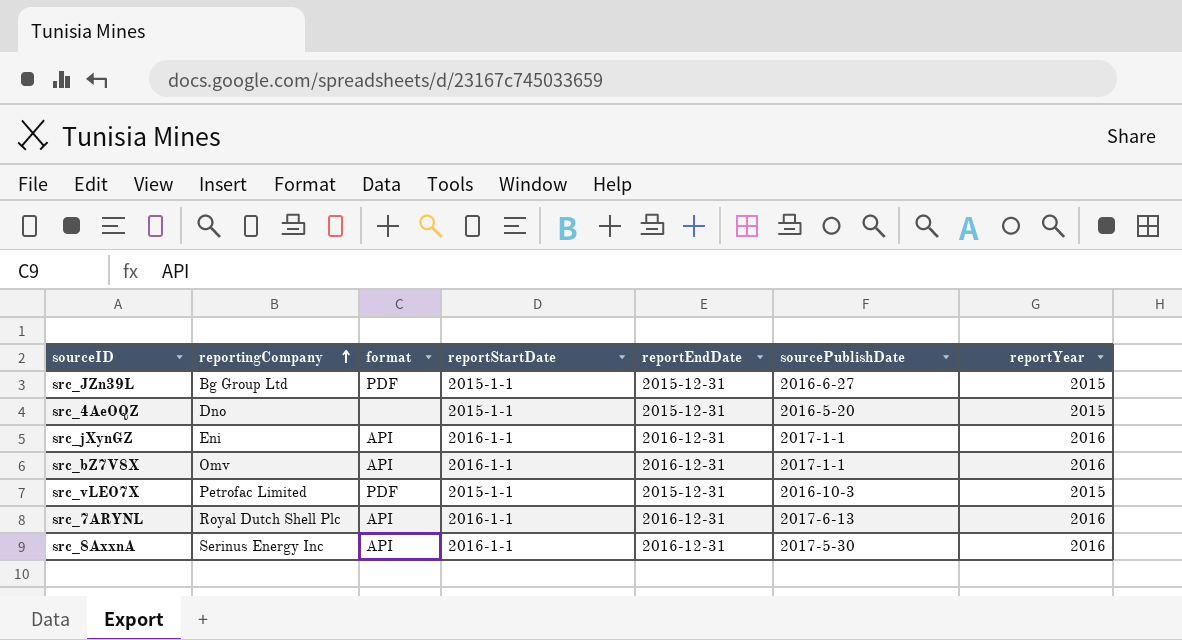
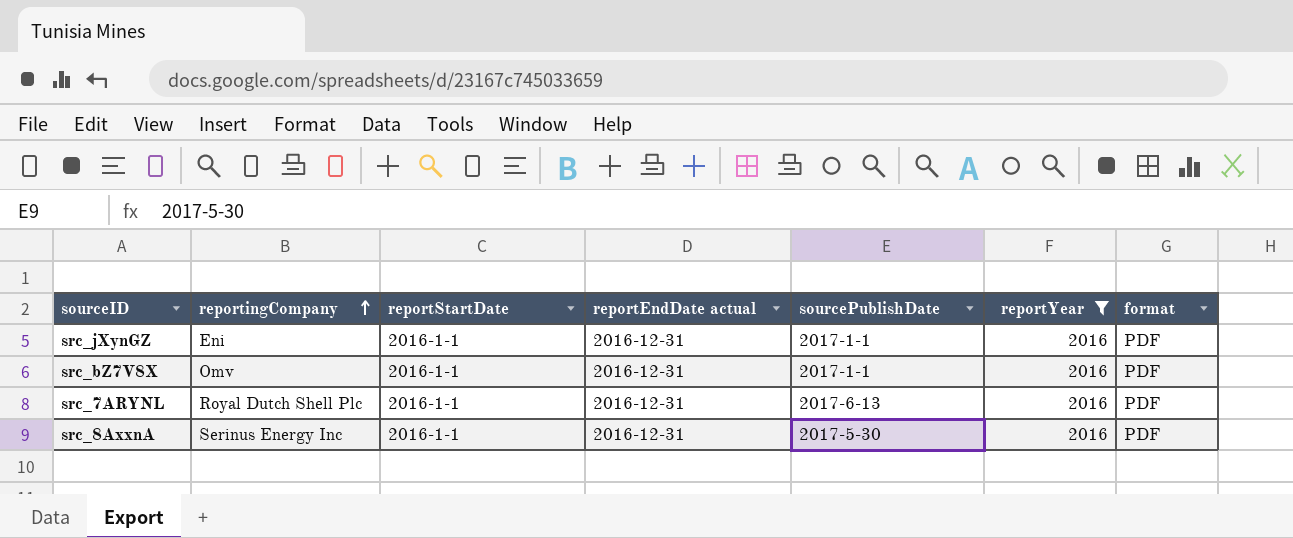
filter: none -> reportYear = 2016
column name: reportEndDate -> reportEndDate actual
column format | position: 3 -> 7
src_jXynGZ | format: API -> PDF
src_bZ7V8X | format: API -> PDF
src_7ARYNL | format: API -> PDF
src_8AxxnA | format: API -> PDF

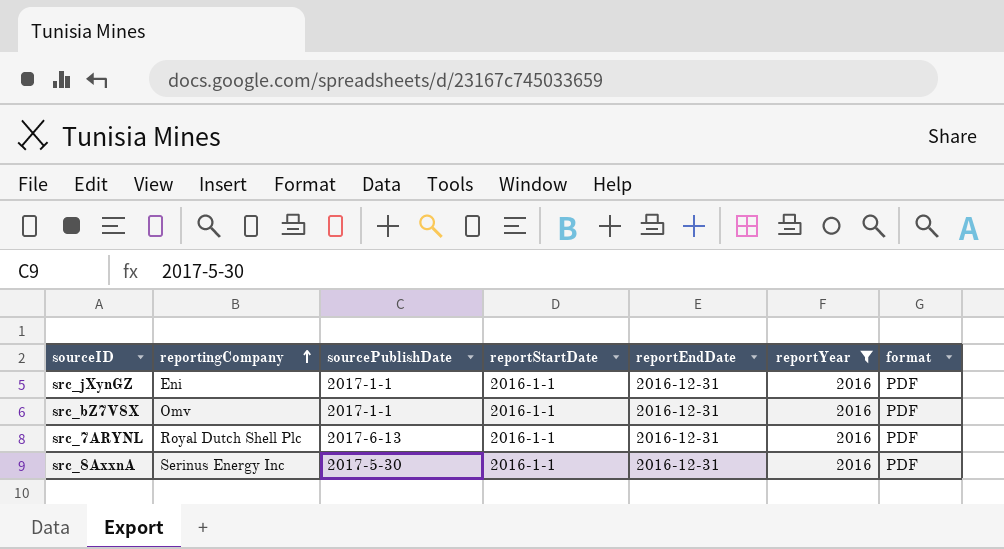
column sourcePublishDate | position: 5 -> 3
column name: reportEndDate actual -> reportEndDate

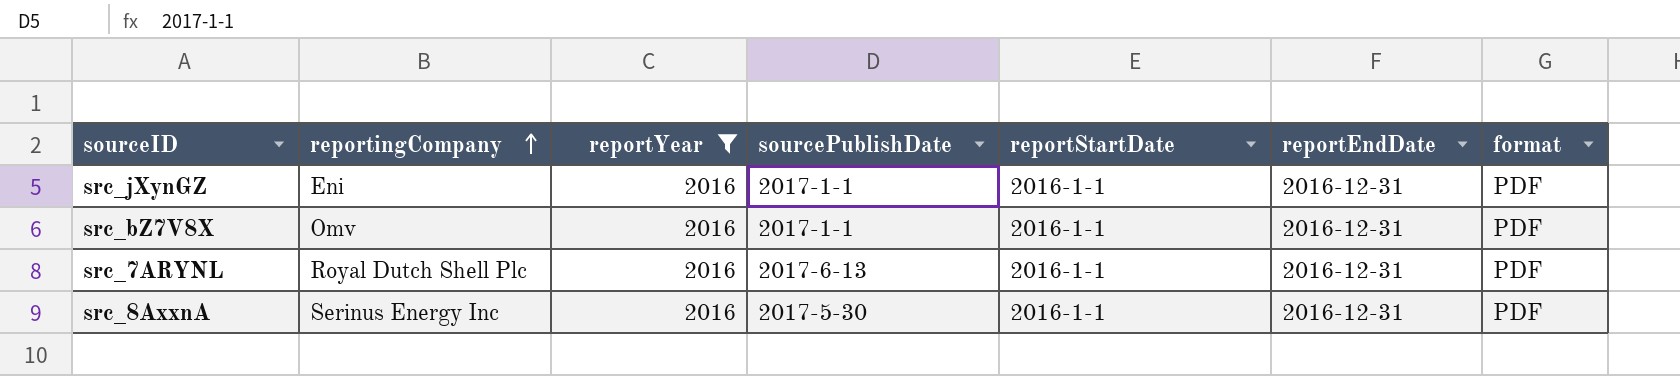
column reportYear | position: 6 -> 3

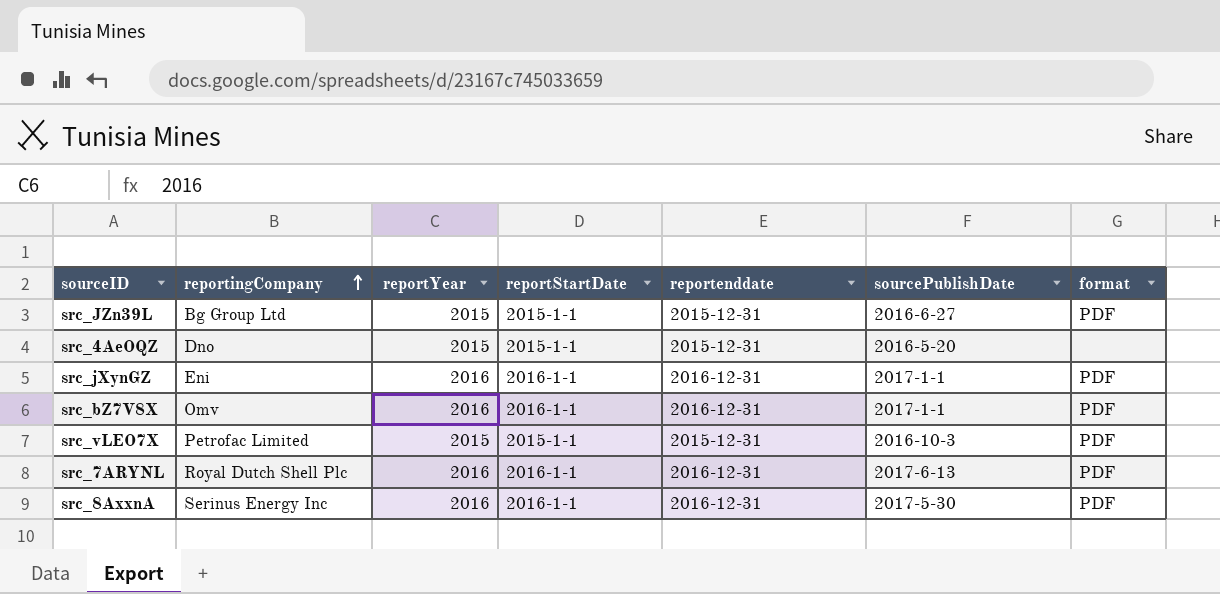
filter: reportYear = 2016 -> none
column name: reportEndDate -> reportenddate
column sourcePublishDate | position: 4 -> 6

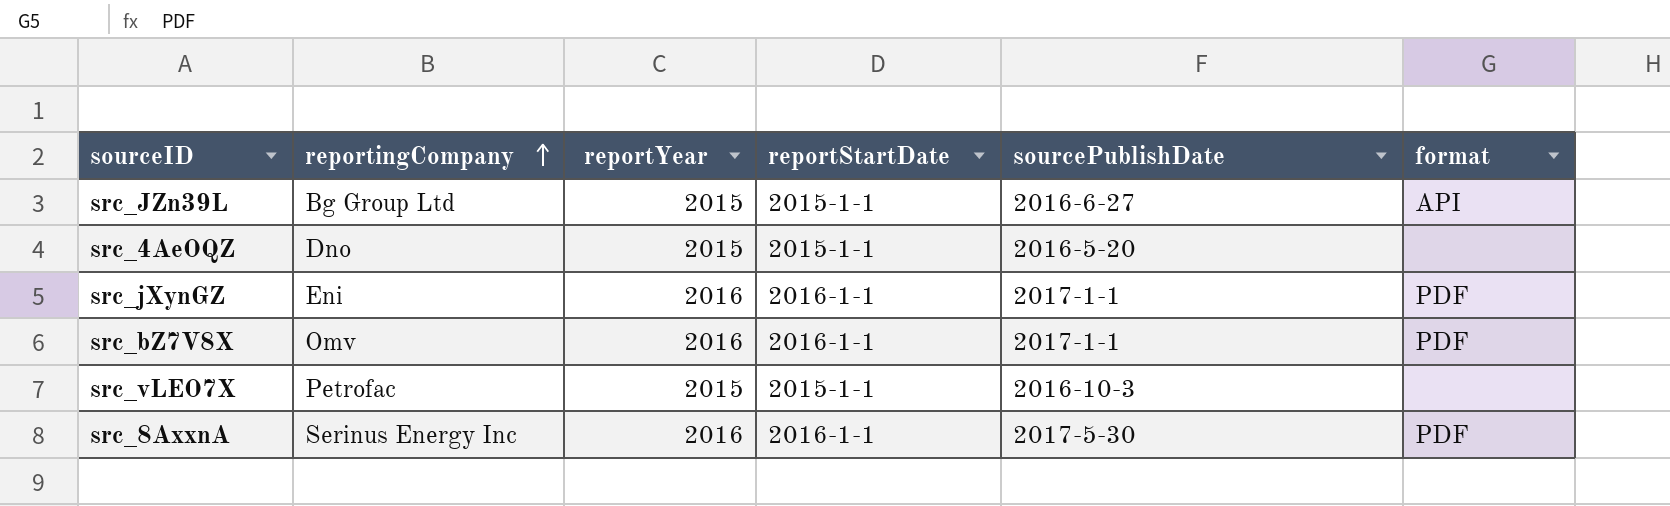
column reportenddate | position: 5 -> none
row src_7ARYNL: Royal Dutch Shell Plc | 2016 | 2016-1-1 | 2016-12-31 | 2017-6-13 | PDF -> none
src_JZn39L | format: PDF -> API
src_vLEO7X | reportingCompany: Petrofac Limited -> Petrofac
src_vLEO7X | format: PDF -> none

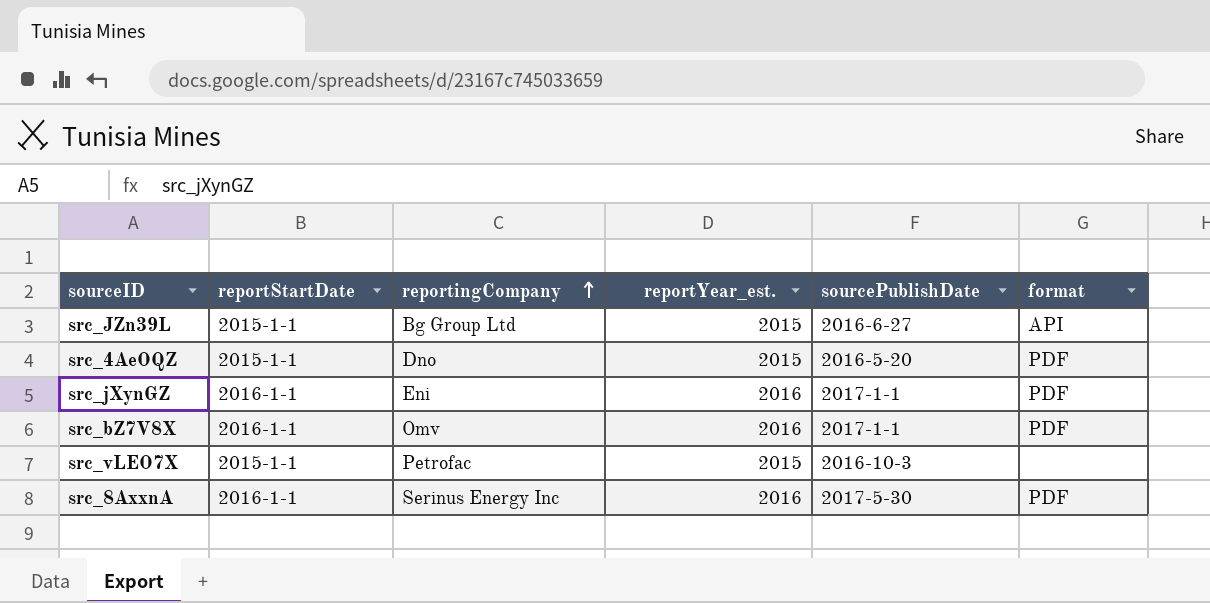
column reportStartDate | position: 4 -> 2
column name: reportYear -> reportYear_est.
src_4AeOQZ | format: none -> PDF

